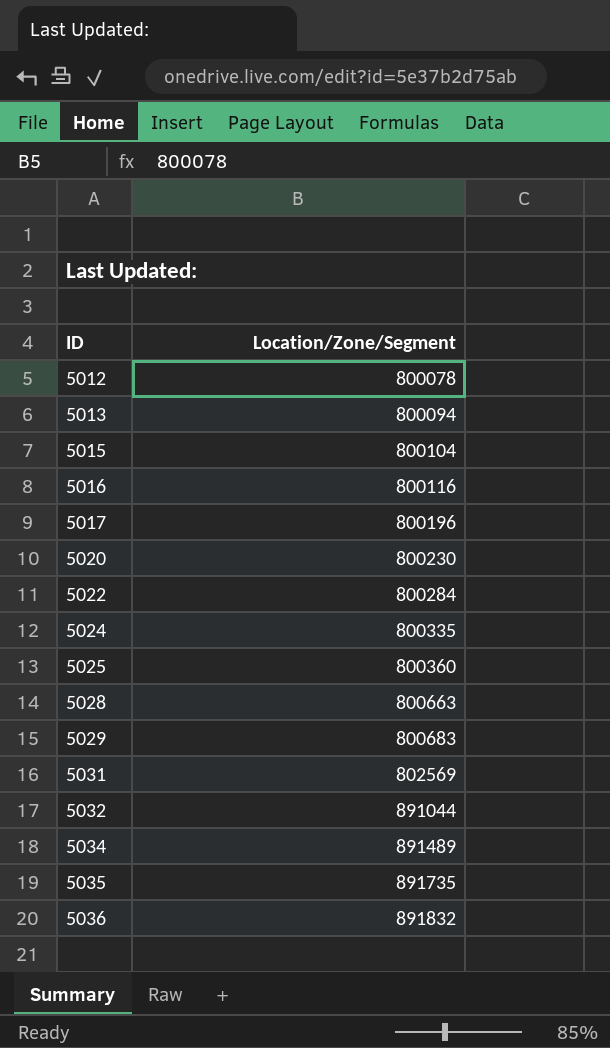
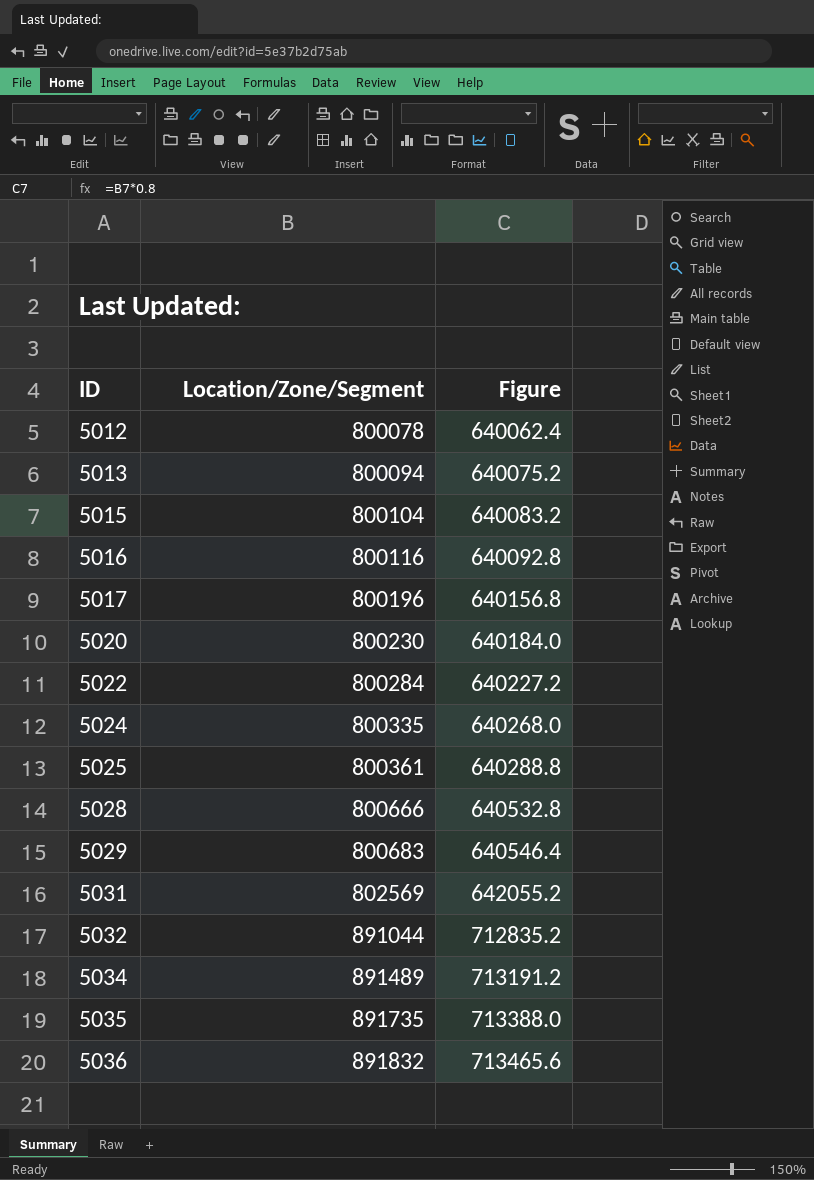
column Figure | formula: none -> [Location/Zone/Segment] * 0.8
5025 | Location/Zone/Segment: 800360 -> 800361
5028 | Location/Zone/Segment: 800663 -> 800666

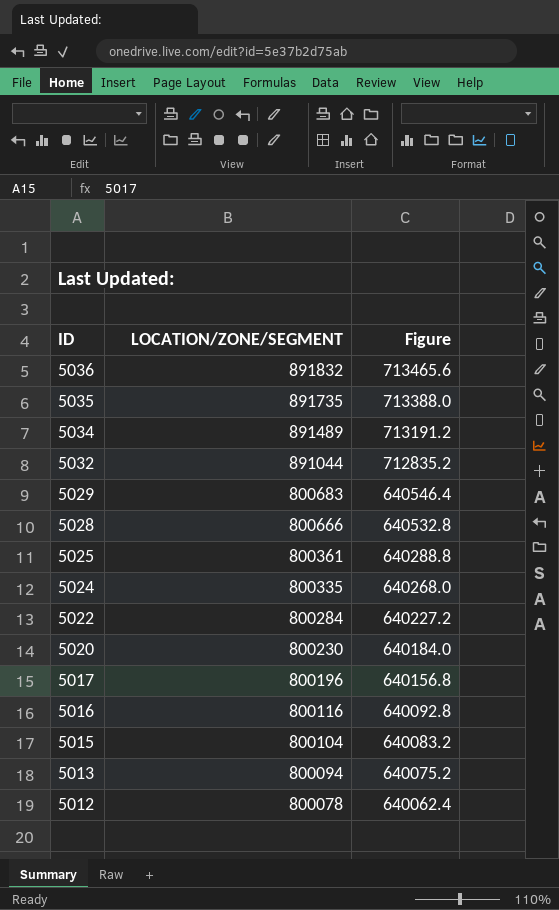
row order: ID ascending -> ID descending
column name: Location/Zone/Segment -> LOCATION/ZONE/SEGMENT
row 5031: 802569 | 642055.2 -> none

